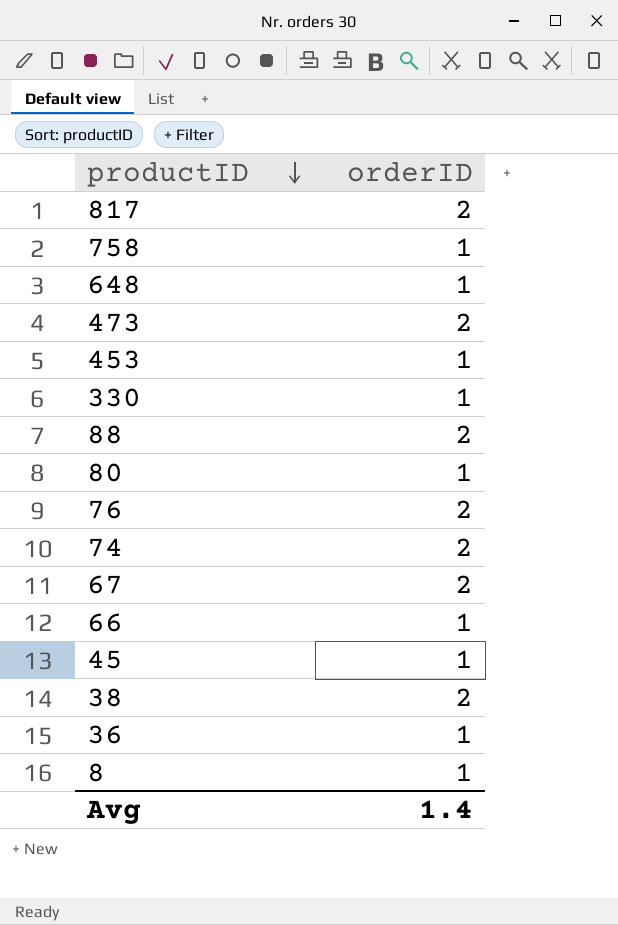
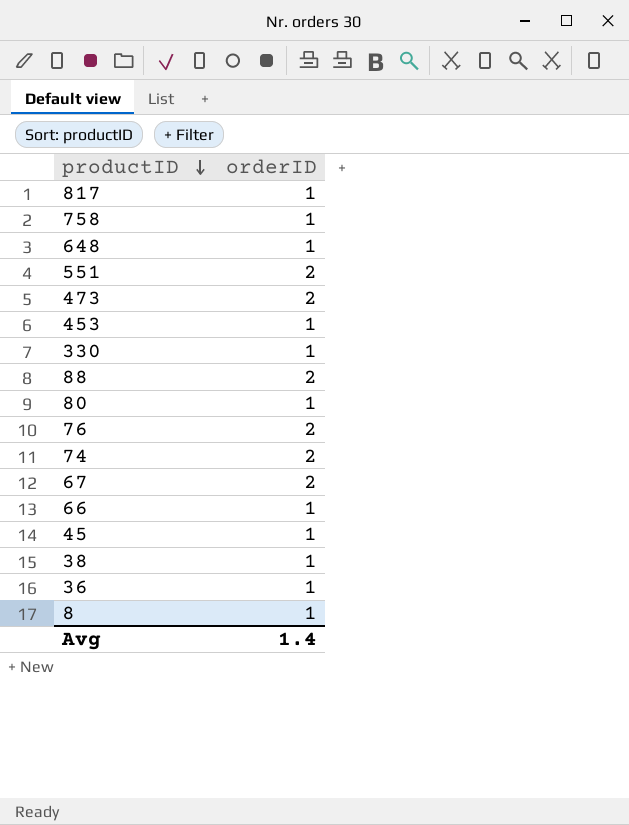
817 | orderID: 2 -> 1
row 551: none -> 2
38 | orderID: 2 -> 1

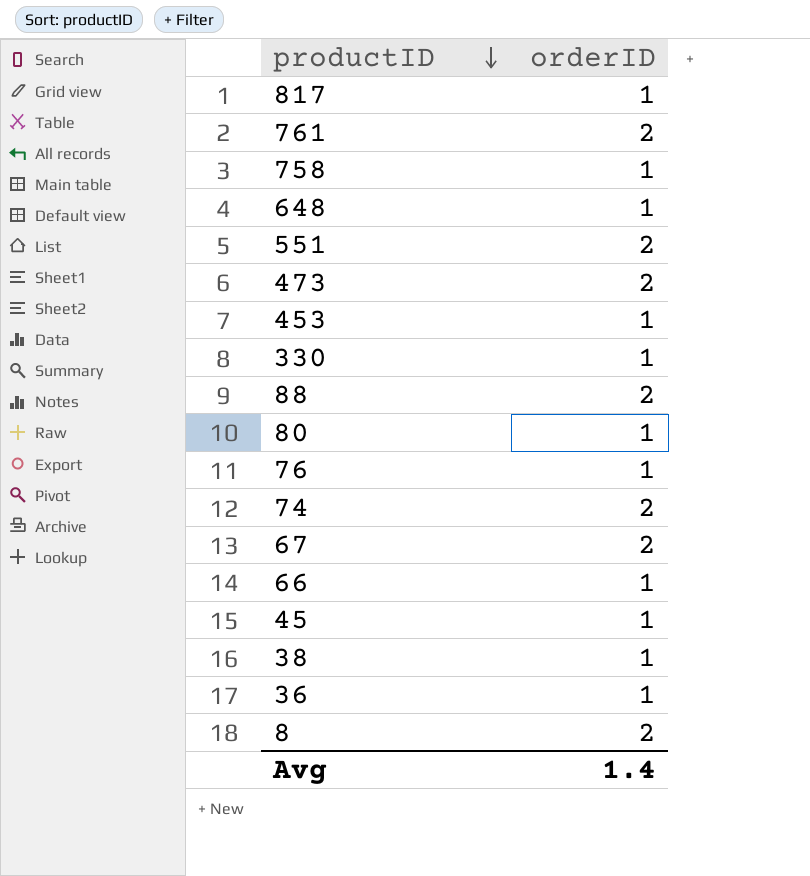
row 761: none -> 2
76 | orderID: 2 -> 1
8 | orderID: 1 -> 2

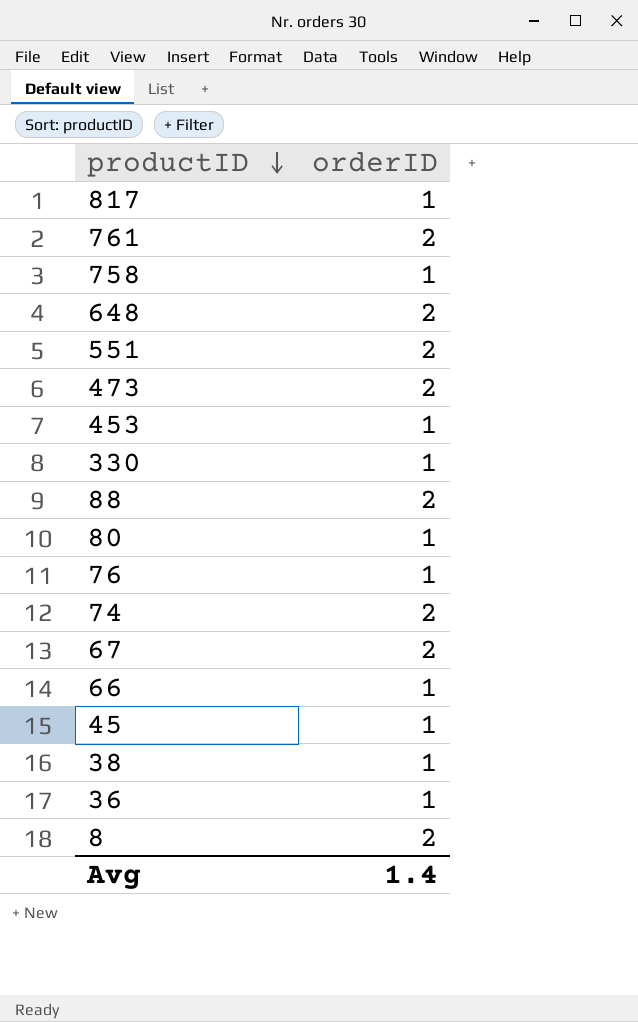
648 | orderID: 1 -> 2

